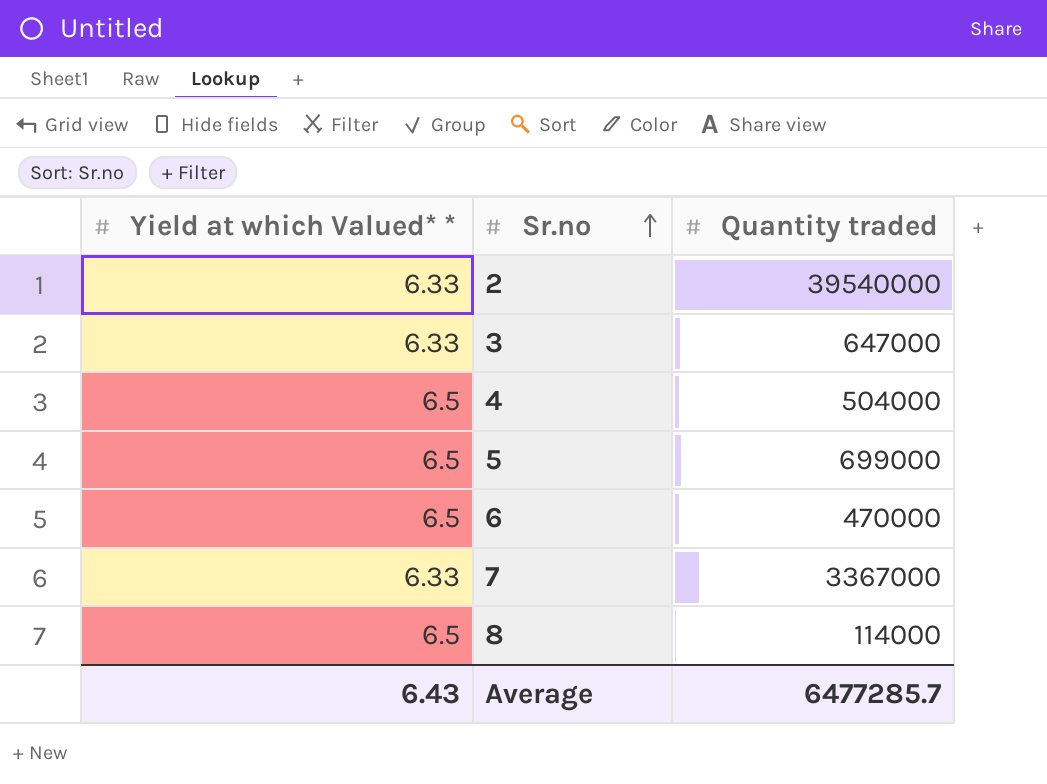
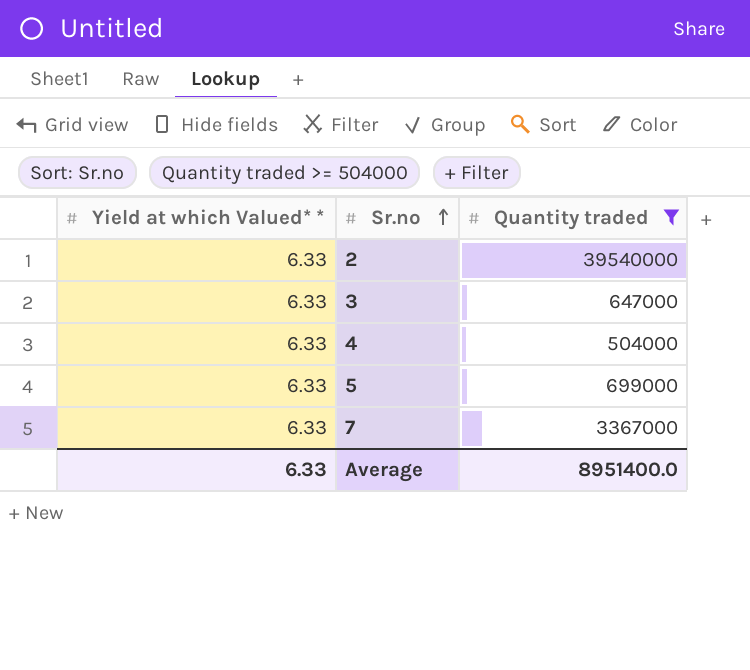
filter: none -> Quantity traded >= 504000
4 | Yield at which Valued* *: 6.5 -> 6.33
5 | Yield at which Valued* *: 6.5 -> 6.33
Average | Yield at which Valued* *: 6.43 -> 6.33
Average | Quantity traded: 6477285.7 -> 8951400.0

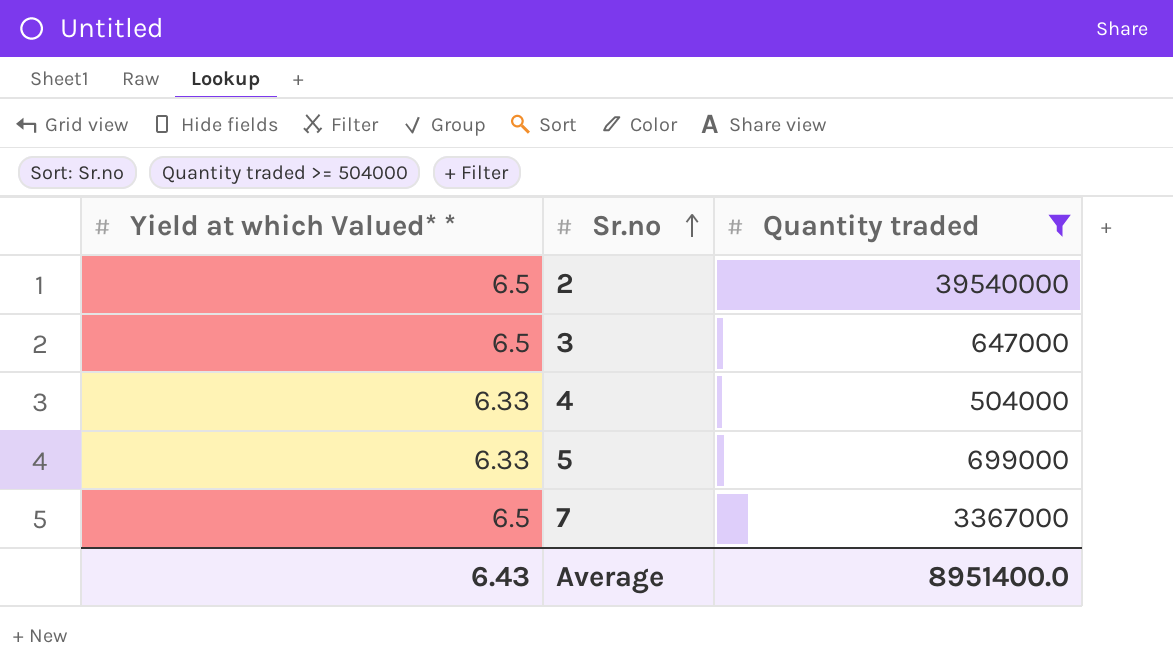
2 | Yield at which Valued* *: 6.33 -> 6.5
3 | Yield at which Valued* *: 6.33 -> 6.5
7 | Yield at which Valued* *: 6.33 -> 6.5
Average | Yield at which Valued* *: 6.33 -> 6.43

